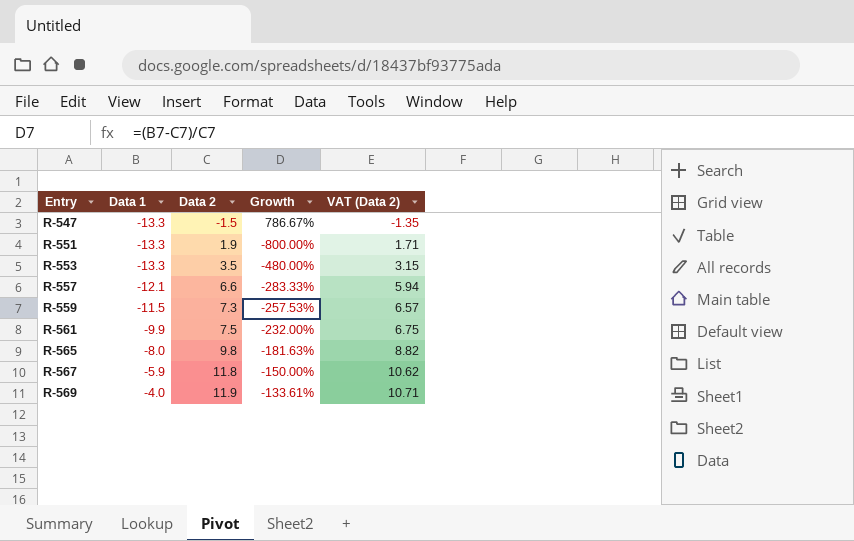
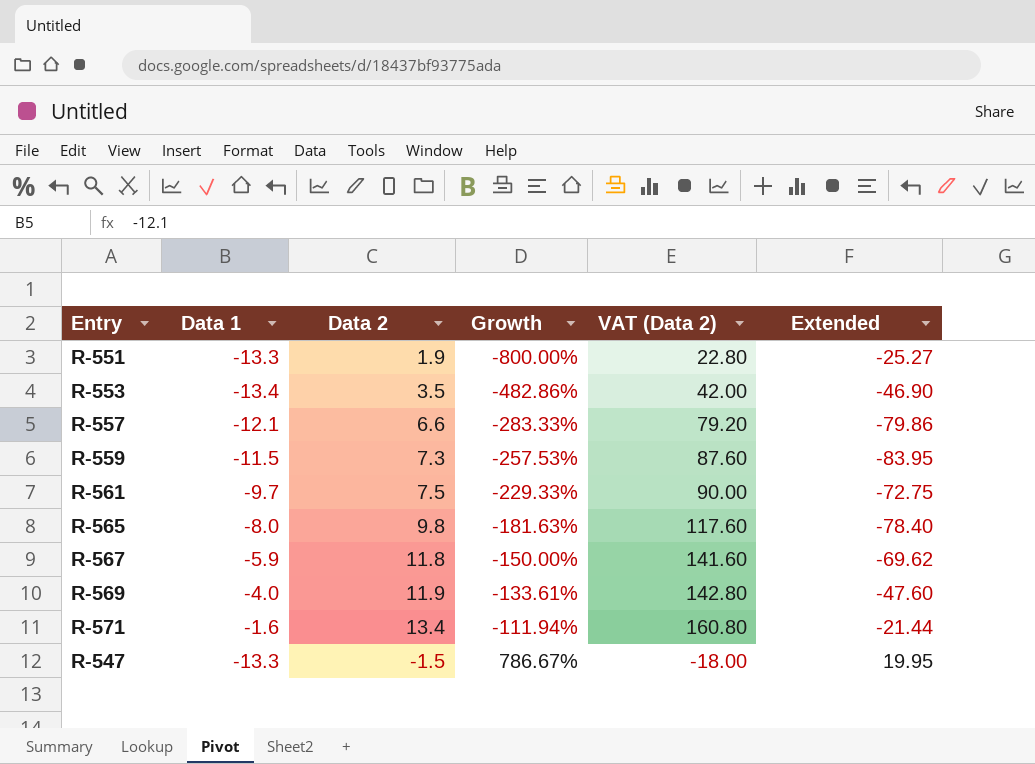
row order: Entry ascending -> Growth ascending
column VAT (Data 2) | formula: [Data 2] * 0.9 -> [Data 2] * 12
column Extended | formula: none -> [Data 1] * [Data 2]
R-553 | Data 1: -13.3 -> -13.4
R-553 | Growth: -480.00% -> -482.86%
R-561 | Data 1: -9.9 -> -9.7
R-561 | Growth: -232.00% -> -229.33%
row R-571: none -> -1.6 | 13.4 | -111.94% | 160.80 | -21.44

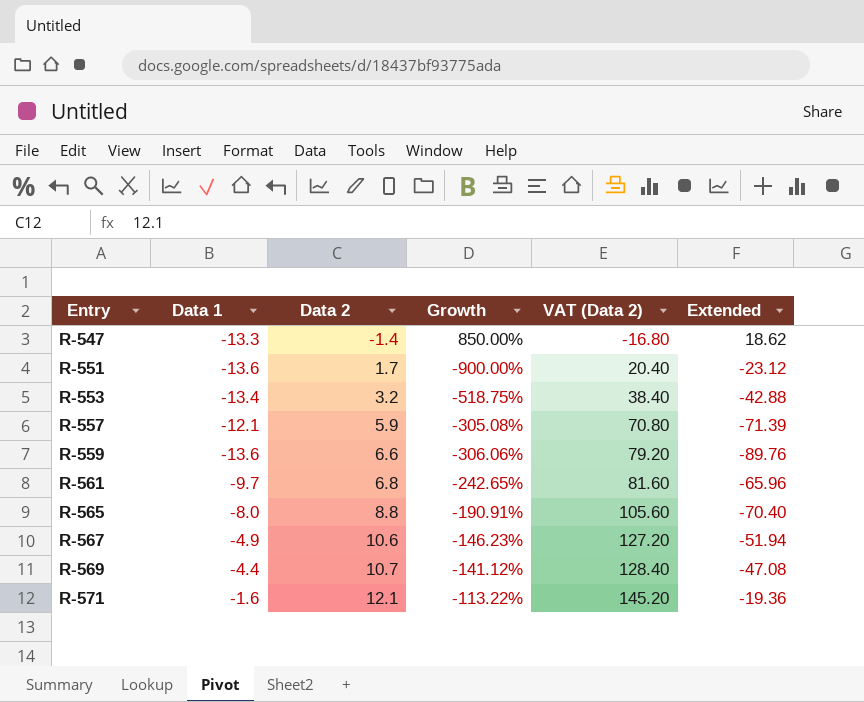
row order: Growth ascending -> Entry ascending
R-547 | Data 2: -1.5 -> -1.4
R-547 | Growth: 786.67% -> 850.00%
R-547 | VAT (Data 2): -18.00 -> -16.80
R-547 | Extended: 19.95 -> 18.62
R-551 | Data 1: -13.3 -> -13.6
R-551 | Data 2: 1.9 -> 1.7
R-551 | Growth: -800.00% -> -900.00%
R-551 | VAT (Data 2): 22.80 -> 20.40
R-551 | Extended: -25.27 -> -23.12
R-553 | Data 2: 3.5 -> 3.2
R-553 | Growth: -482.86% -> -518.75%
R-553 | VAT (Data 2): 42.00 -> 38.40
R-553 | Extended: -46.90 -> -42.88
R-557 | Data 2: 6.6 -> 5.9
R-557 | Growth: -283.33% -> -305.08%
R-557 | VAT (Data 2): 79.20 -> 70.80
R-557 | Extended: -79.86 -> -71.39
R-559 | Data 1: -11.5 -> -13.6
R-559 | Data 2: 7.3 -> 6.6
R-559 | Growth: -257.53% -> -306.06%
R-559 | VAT (Data 2): 87.60 -> 79.20
R-559 | Extended: -83.95 -> -89.76
R-561 | Data 2: 7.5 -> 6.8
R-561 | Growth: -229.33% -> -242.65%
R-561 | VAT (Data 2): 90.00 -> 81.60
R-561 | Extended: -72.75 -> -65.96
R-565 | Data 2: 9.8 -> 8.8
R-565 | Growth: -181.63% -> -190.91%
R-565 | VAT (Data 2): 117.60 -> 105.60
R-565 | Extended: -78.40 -> -70.40
R-567 | Data 1: -5.9 -> -4.9
R-567 | Data 2: 11.8 -> 10.6
R-567 | Growth: -150.00% -> -146.23%
R-567 | VAT (Data 2): 141.60 -> 127.20
R-567 | Extended: -69.62 -> -51.94
R-569 | Data 1: -4.0 -> -4.4
R-569 | Data 2: 11.9 -> 10.7
R-569 | Growth: -133.61% -> -141.12%
R-569 | VAT (Data 2): 142.80 -> 128.40
R-569 | Extended: -47.60 -> -47.08
R-571 | Data 2: 13.4 -> 12.1
R-571 | Growth: -111.94% -> -113.22%
R-571 | VAT (Data 2): 160.80 -> 145.20
R-571 | Extended: -21.44 -> -19.36

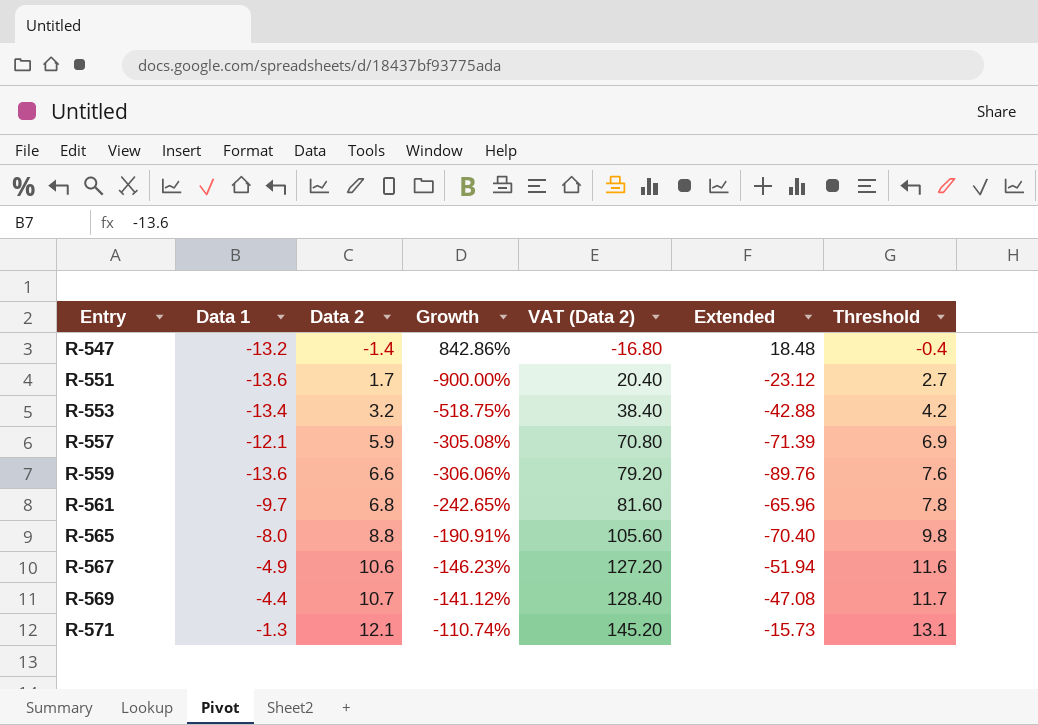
column Threshold | formula: none -> [Data 2] + 1
R-547 | Data 1: -13.3 -> -13.2
R-547 | Growth: 850.00% -> 842.86%
R-547 | Extended: 18.62 -> 18.48
R-571 | Data 1: -1.6 -> -1.3
R-571 | Growth: -113.22% -> -110.74%
R-571 | Extended: -19.36 -> -15.73

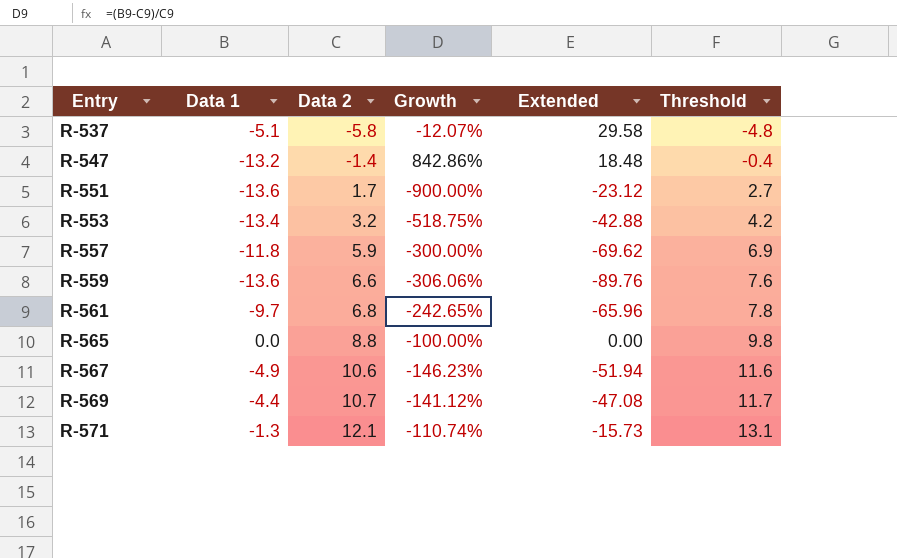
column VAT (Data 2) | formula: [Data 2] * 12 -> none
row R-537: none -> -5.1 | -5.8 | -12.07% | 29.58 | -4.8
R-557 | Data 1: -12.1 -> -11.8
R-557 | Growth: -305.08% -> -300.00%
R-557 | Extended: -71.39 -> -69.62
R-565 | Data 1: -8.0 -> 0.0
R-565 | Growth: -190.91% -> -100.00%
R-565 | Extended: -70.40 -> 0.00

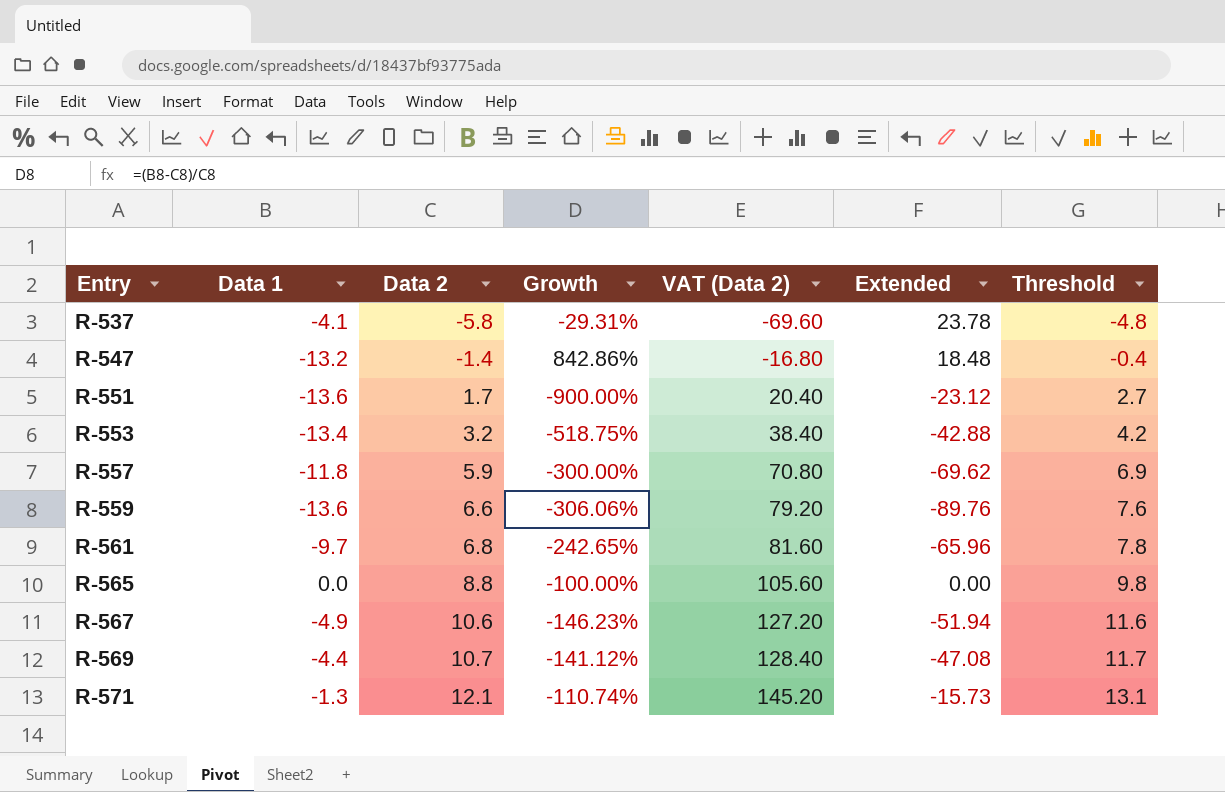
column VAT (Data 2) | formula: none -> [Data 2] * 12
R-537 | Data 1: -5.1 -> -4.1
R-537 | Growth: -12.07% -> -29.31%
R-537 | Extended: 29.58 -> 23.78

